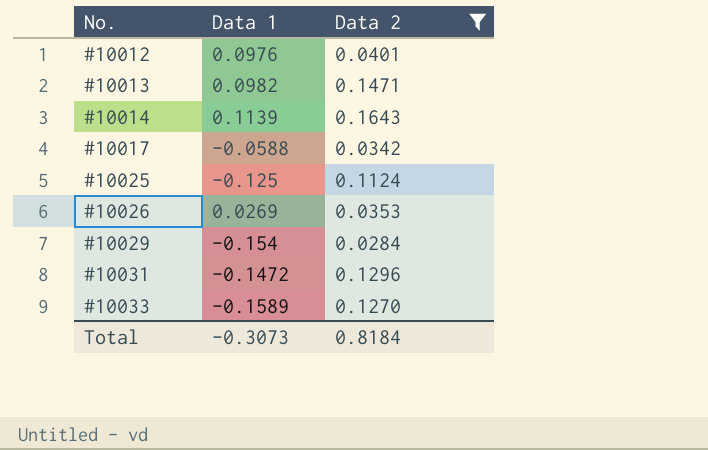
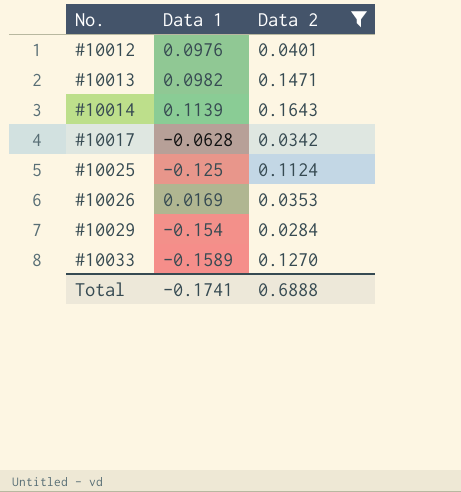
row #10031: -0.1472 | 0.1296 -> none
#10017 | Data 1: -0.0588 -> -0.0628
#10026 | Data 1: 0.0269 -> 0.0169
Total | Data 1: -0.3073 -> -0.1741
Total | Data 2: 0.8184 -> 0.6888

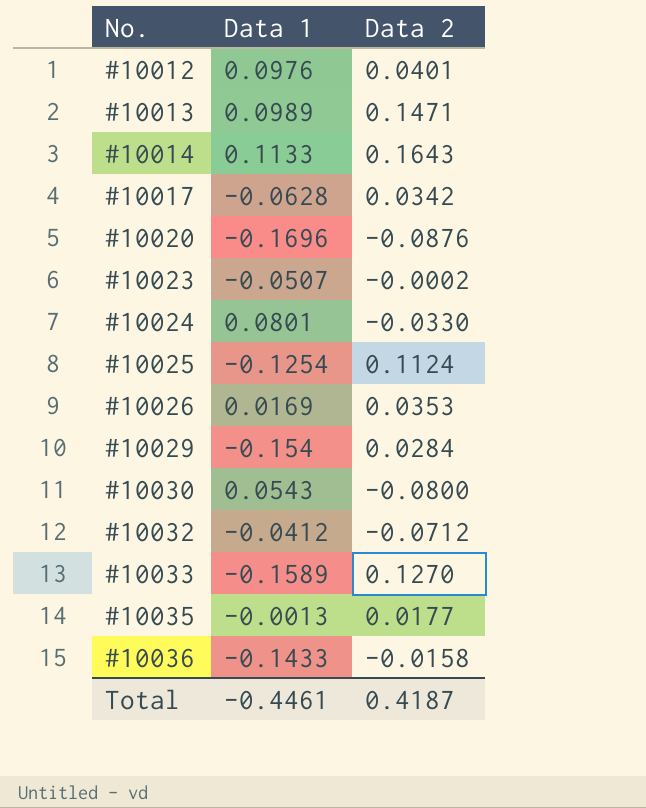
filter: Data 2 >= 0.0284 -> none
#10013 | Data 1: 0.0982 -> 0.0989
#10014 | Data 1: 0.1139 -> 0.1133
#10025 | Data 1: -0.125 -> -0.1254
Total | Data 1: -0.1741 -> -0.4461
Total | Data 2: 0.6888 -> 0.4187

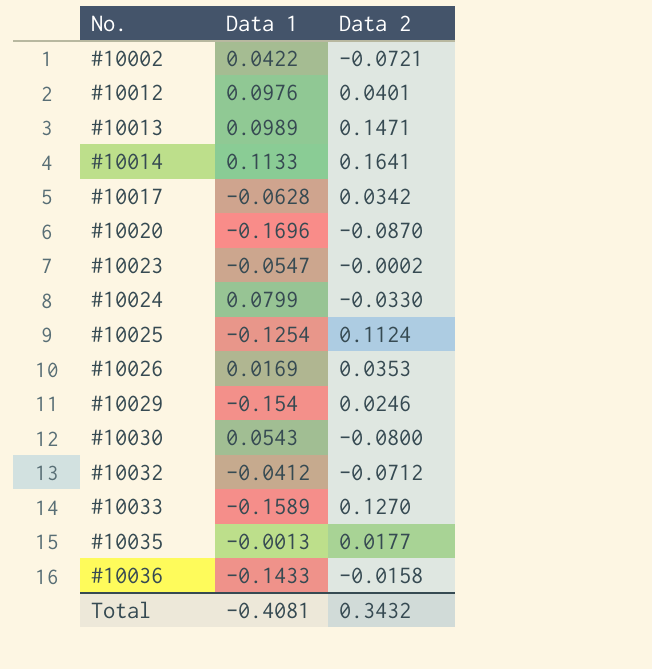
row #10002: none -> 0.0422 | -0.0721
#10014 | Data 2: 0.1643 -> 0.1641
#10020 | Data 2: -0.0876 -> -0.0870
#10023 | Data 1: -0.0507 -> -0.0547
#10024 | Data 1: 0.0801 -> 0.0799
#10029 | Data 2: 0.0284 -> 0.0246
Total | Data 1: -0.4461 -> -0.4081
Total | Data 2: 0.4187 -> 0.3432

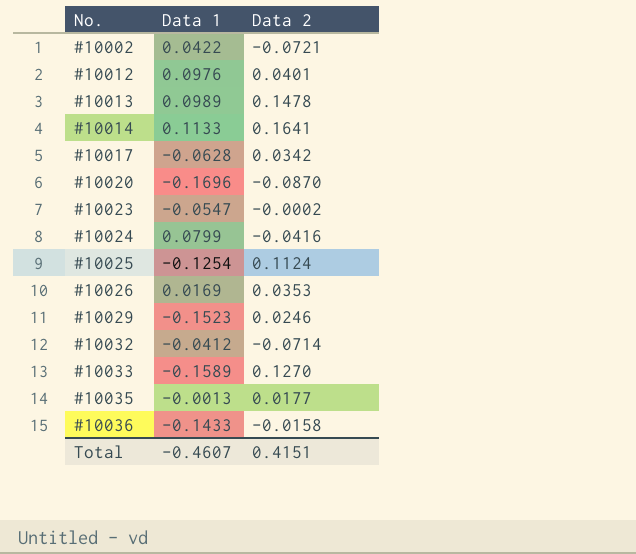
row #10030: 0.0543 | -0.0800 -> none
#10013 | Data 2: 0.1471 -> 0.1478
#10024 | Data 2: -0.0330 -> -0.0416
#10029 | Data 1: -0.154 -> -0.1523
#10032 | Data 2: -0.0712 -> -0.0714
Total | Data 1: -0.4081 -> -0.4607
Total | Data 2: 0.3432 -> 0.4151

